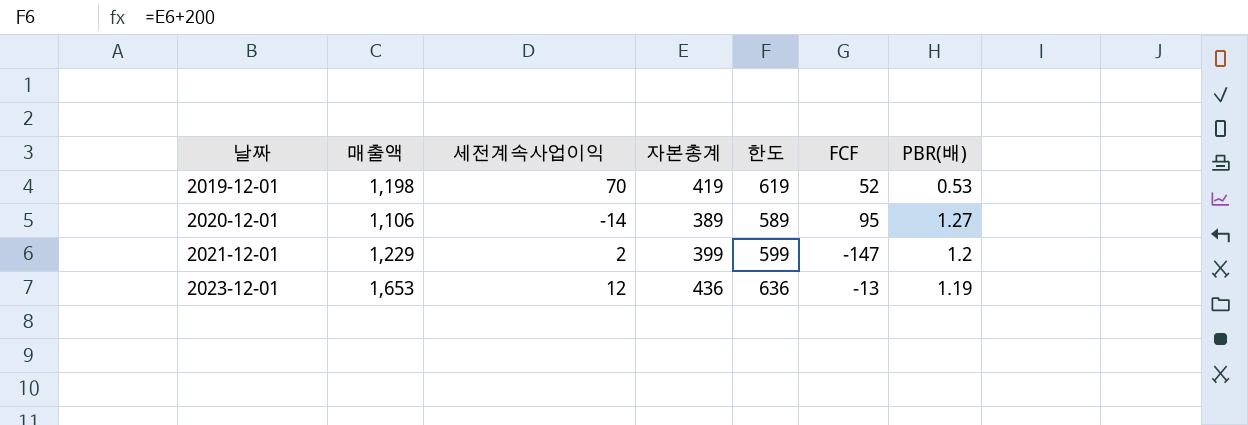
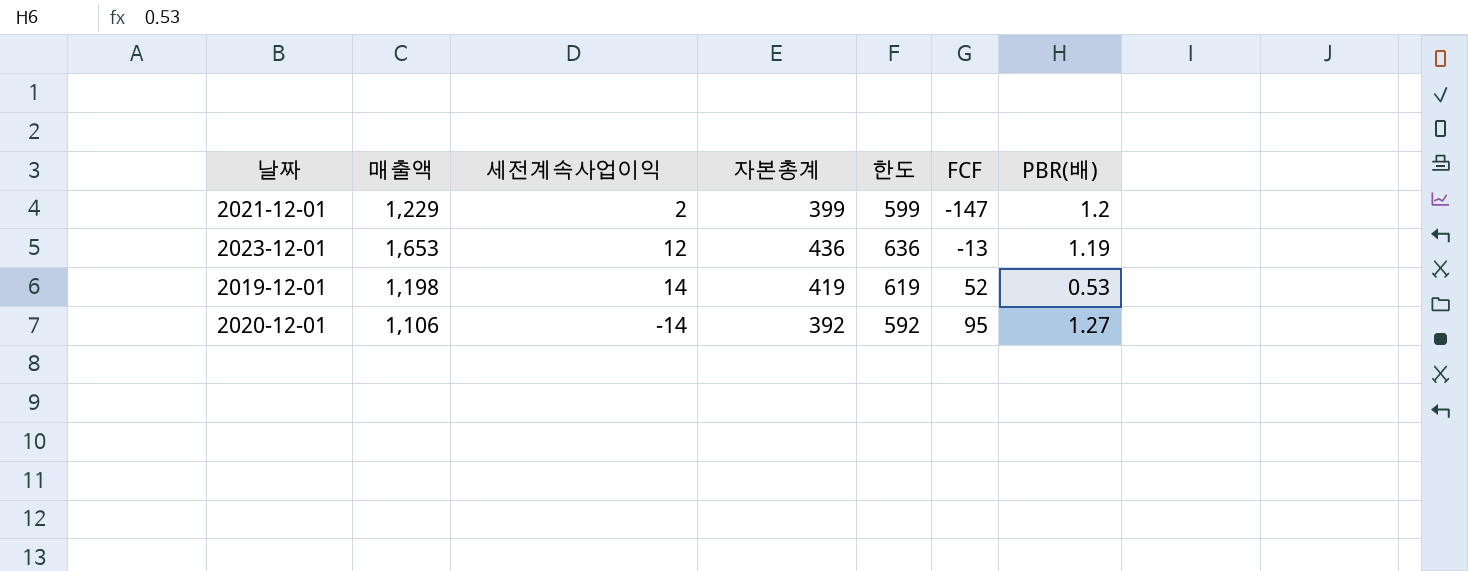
row order: 날짜 ascending -> FCF ascending
2019-12-01 | 세전계속사업이익: 70 -> 14
2020-12-01 | 자본총계: 389 -> 392
2020-12-01 | 한도: 589 -> 592

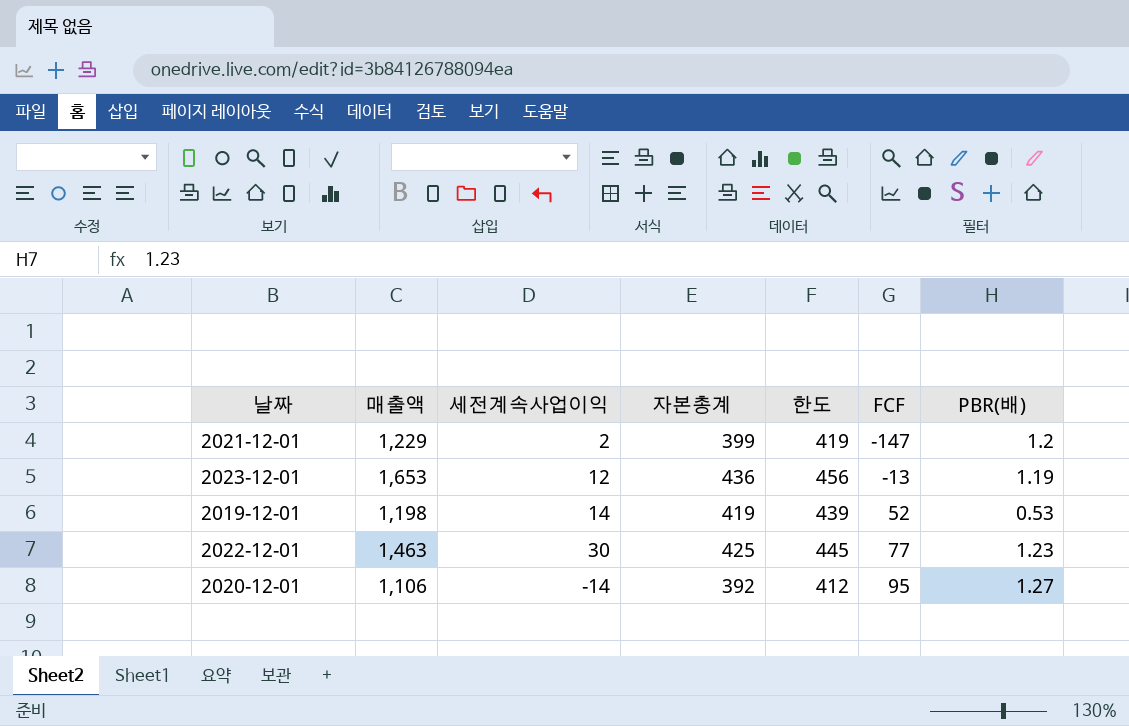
column 한도 | formula: [자본총계] + 200 -> [자본총계] + 20
row 2022-12-01: none -> 1,463 | 30 | 425 | 445 | 77 | 1.23

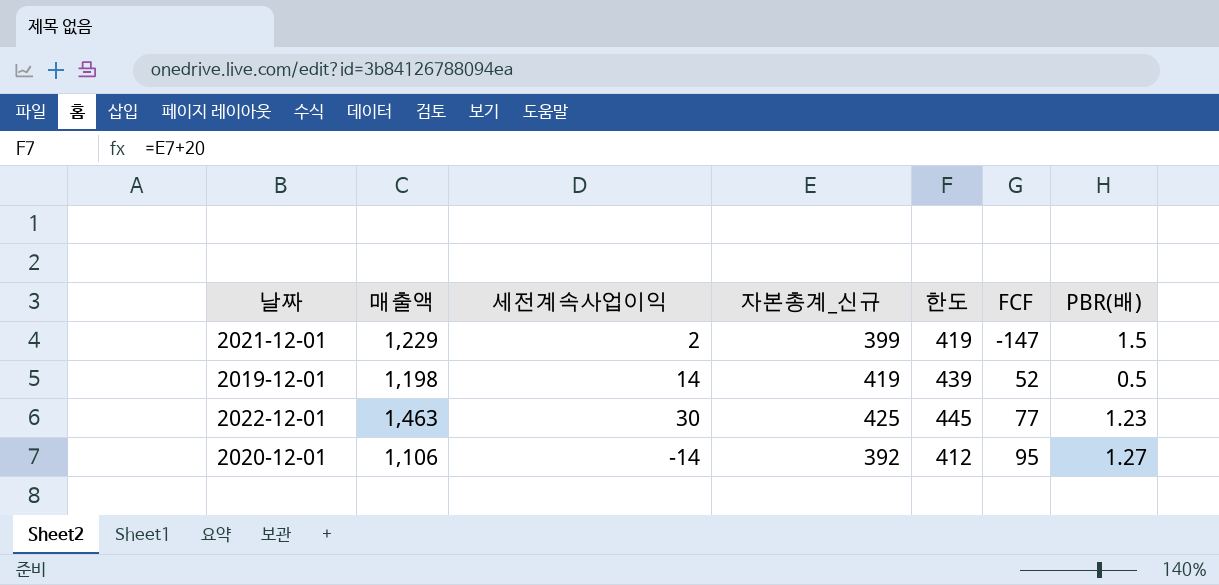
column name: 자본총계 -> 자본총계_신규
row 2023-12-01: 1,653 | 12 | 436 | 456 | -13 | 1.19 -> none
2021-12-01 | PBR(배): 1.2 -> 1.5
2019-12-01 | PBR(배): 0.53 -> 0.5

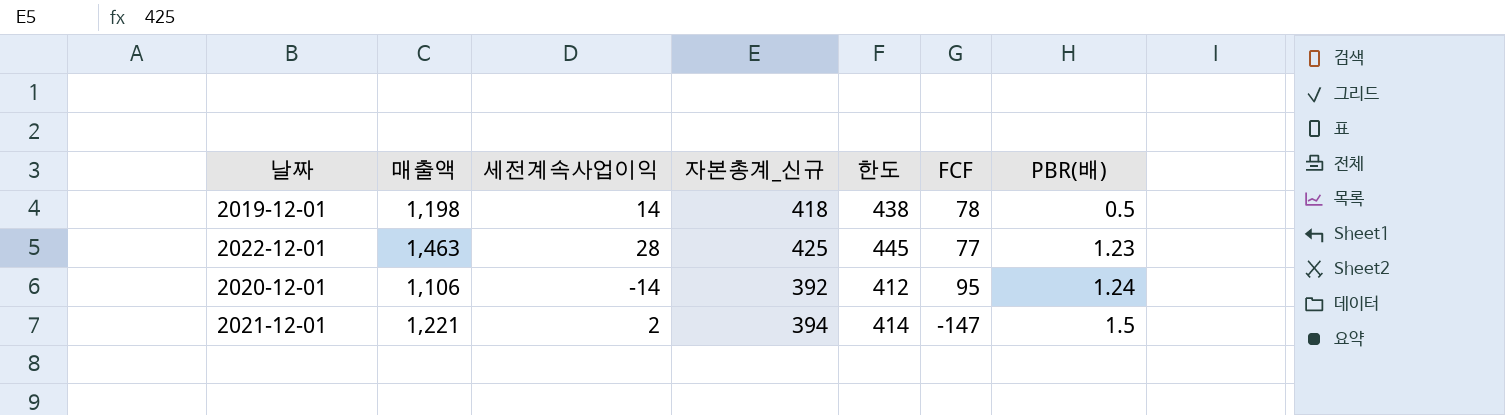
row order: FCF ascending -> PBR(배) ascending
2019-12-01 | 자본총계_신규: 419 -> 418
2019-12-01 | 한도: 439 -> 438
2019-12-01 | FCF: 52 -> 78
2022-12-01 | 세전계속사업이익: 30 -> 28
2020-12-01 | PBR(배): 1.27 -> 1.24
2021-12-01 | 매출액: 1,229 -> 1,221
2021-12-01 | 자본총계_신규: 399 -> 394
2021-12-01 | 한도: 419 -> 414

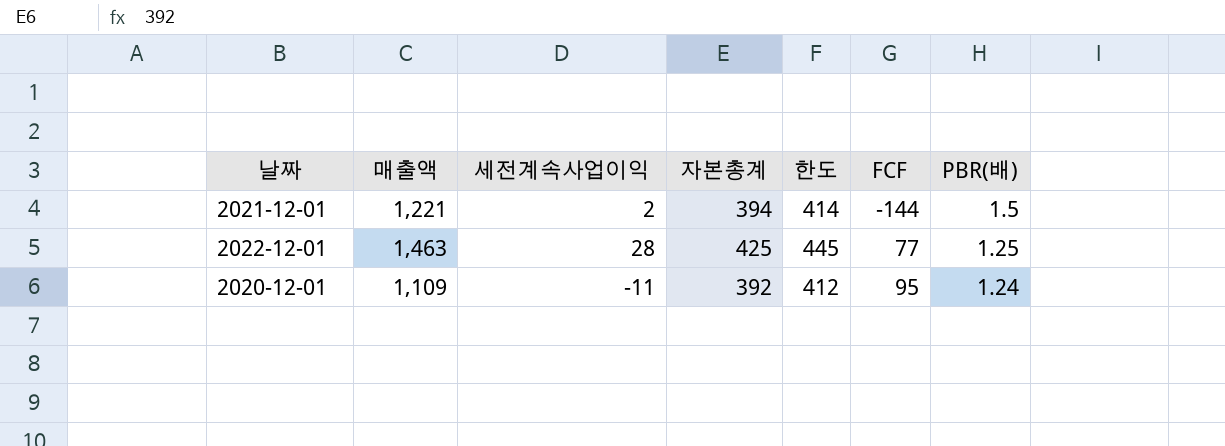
row order: PBR(배) ascending -> FCF ascending
column name: 자본총계_신규 -> 자본총계
row 2019-12-01: 1,198 | 14 | 418 | 438 | 78 | 0.5 -> none
2021-12-01 | FCF: -147 -> -144
2022-12-01 | PBR(배): 1.23 -> 1.25
2020-12-01 | 매출액: 1,106 -> 1,109
2020-12-01 | 세전계속사업이익: -14 -> -11

